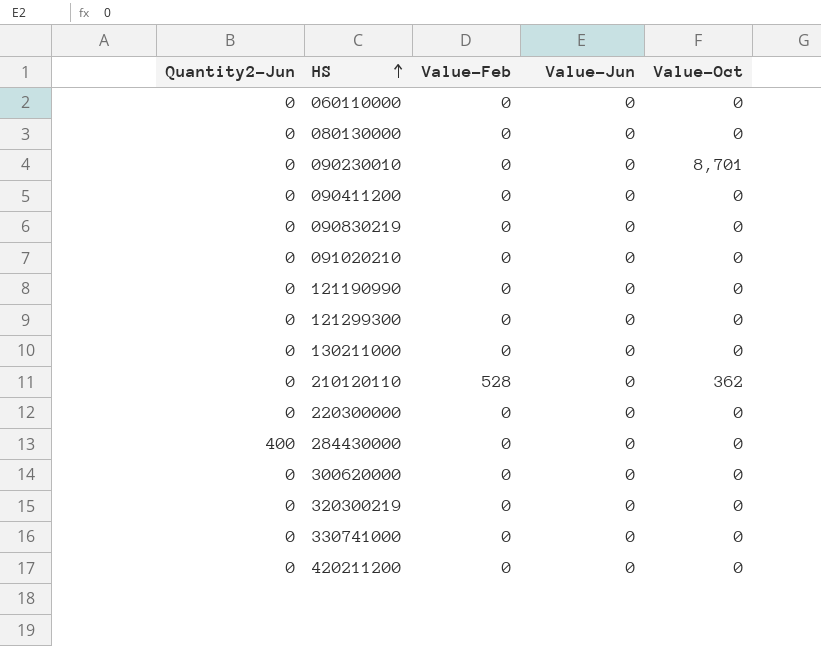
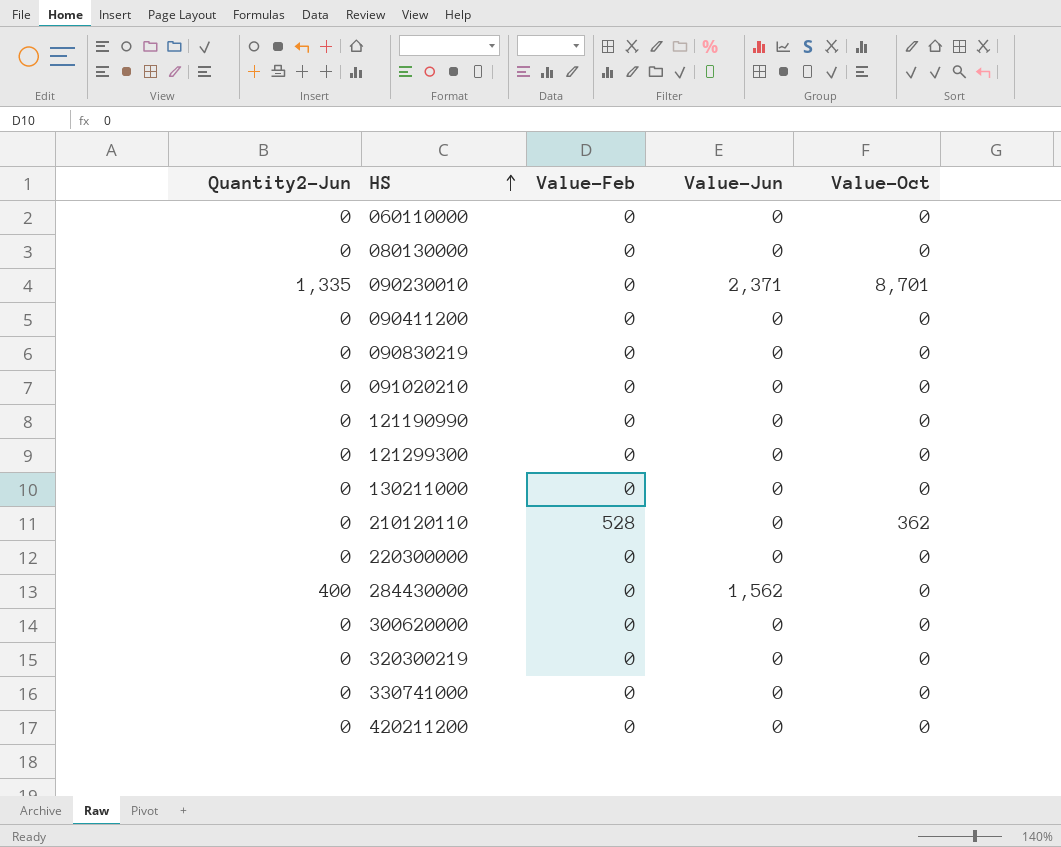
090230010 | Quantity2-Jun: 0 -> 1,335
090230010 | Value-Jun: 0 -> 2,371
284430000 | Value-Jun: 0 -> 1,562

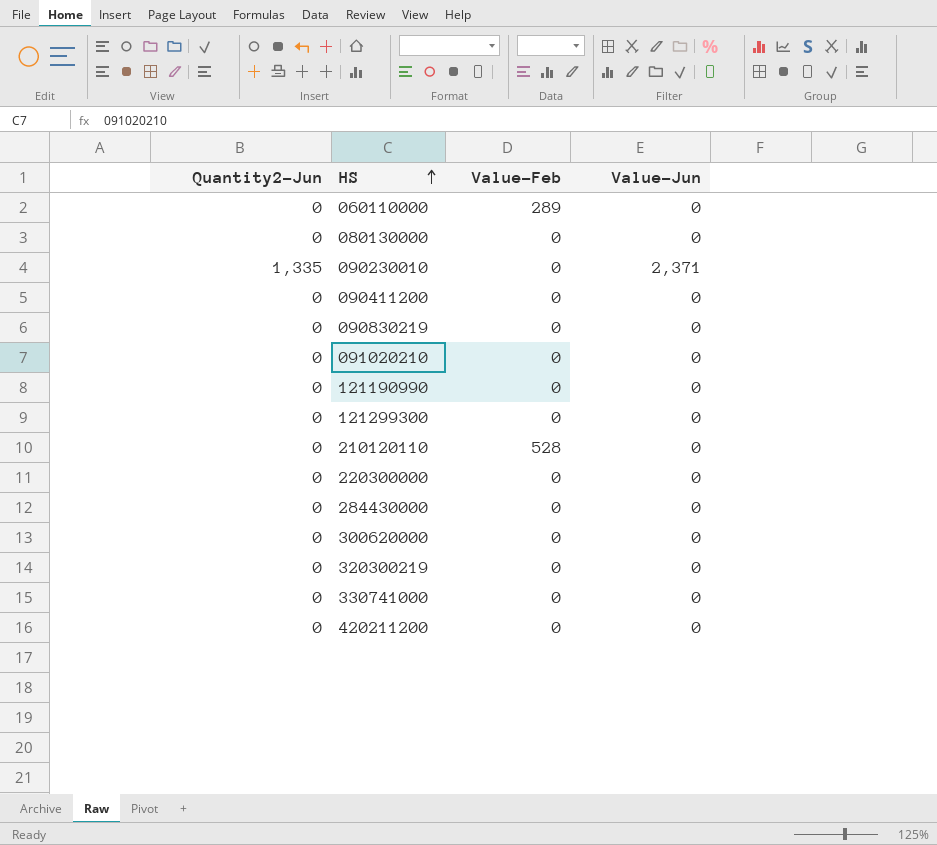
column Value-Oct | position: 5 -> none
row 130211000: 0 | 0 | 0 | 0 -> none
060110000 | Value-Feb: 0 -> 289
284430000 | Quantity2-Jun: 400 -> 0
284430000 | Value-Jun: 1,562 -> 0

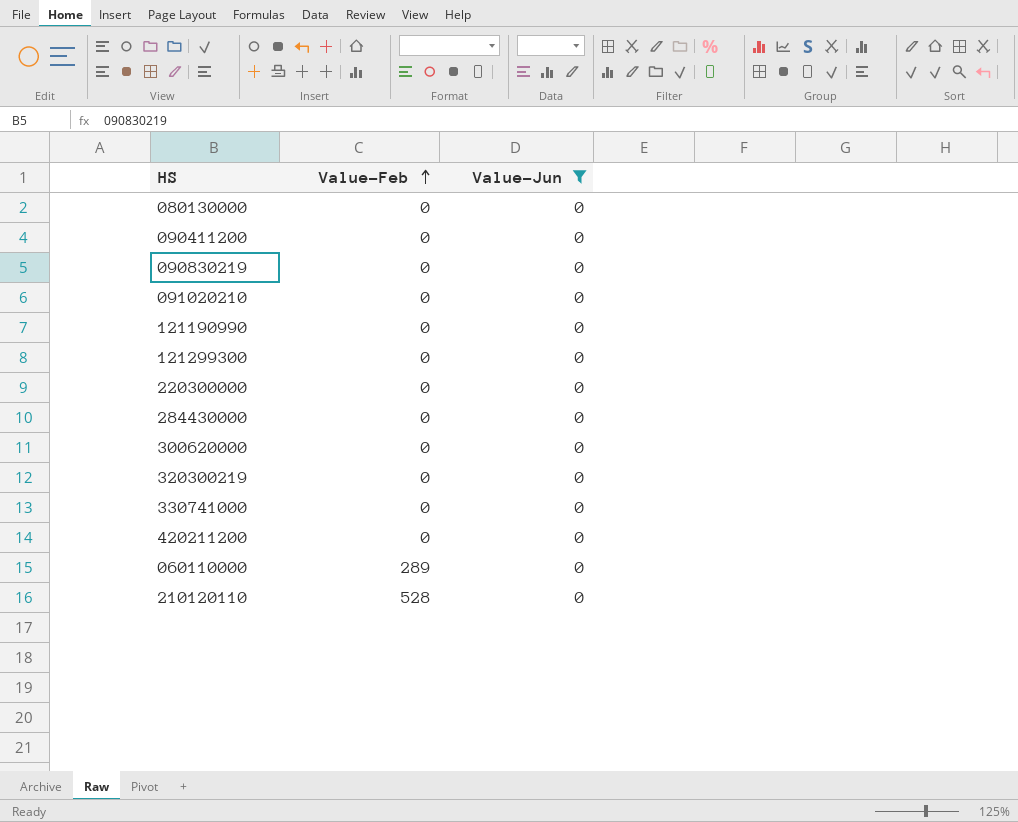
filter: none -> Value-Jun = 0
row order: HS ascending -> Value-Feb ascending
column Quantity2-Jun | position: 1 -> none

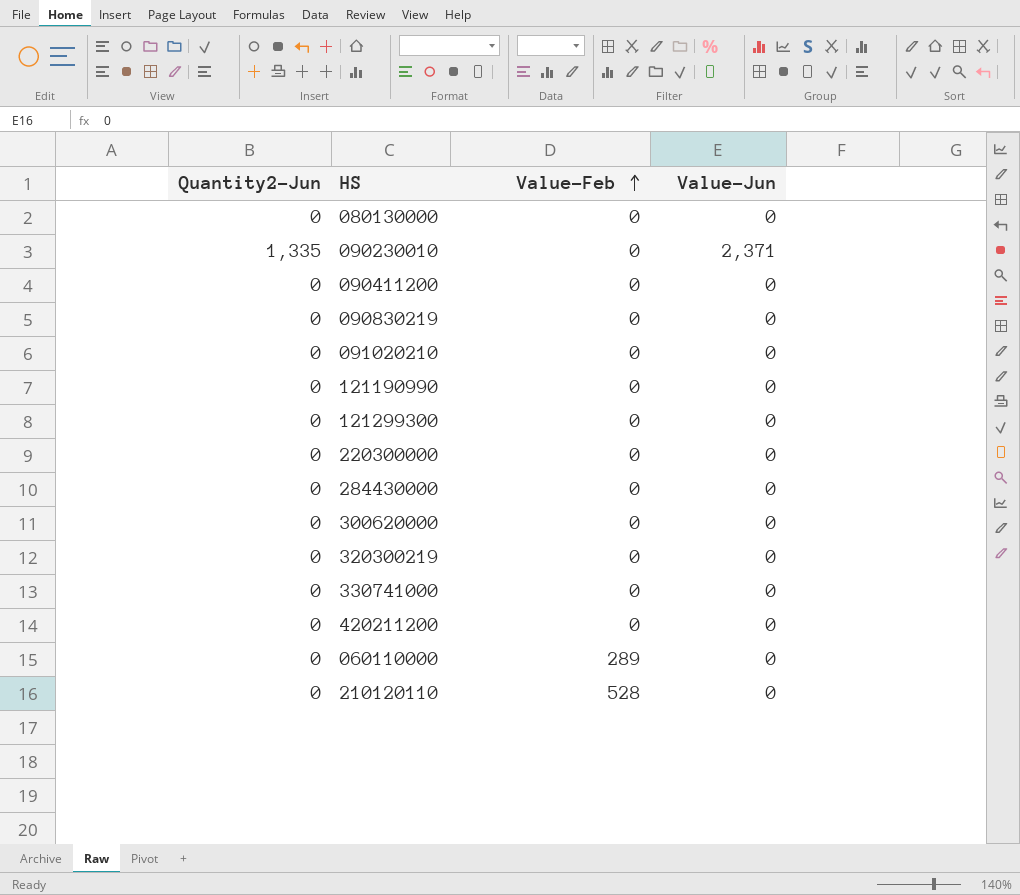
filter: Value-Jun = 0 -> none
column Quantity2-Jun | position: none -> 1

